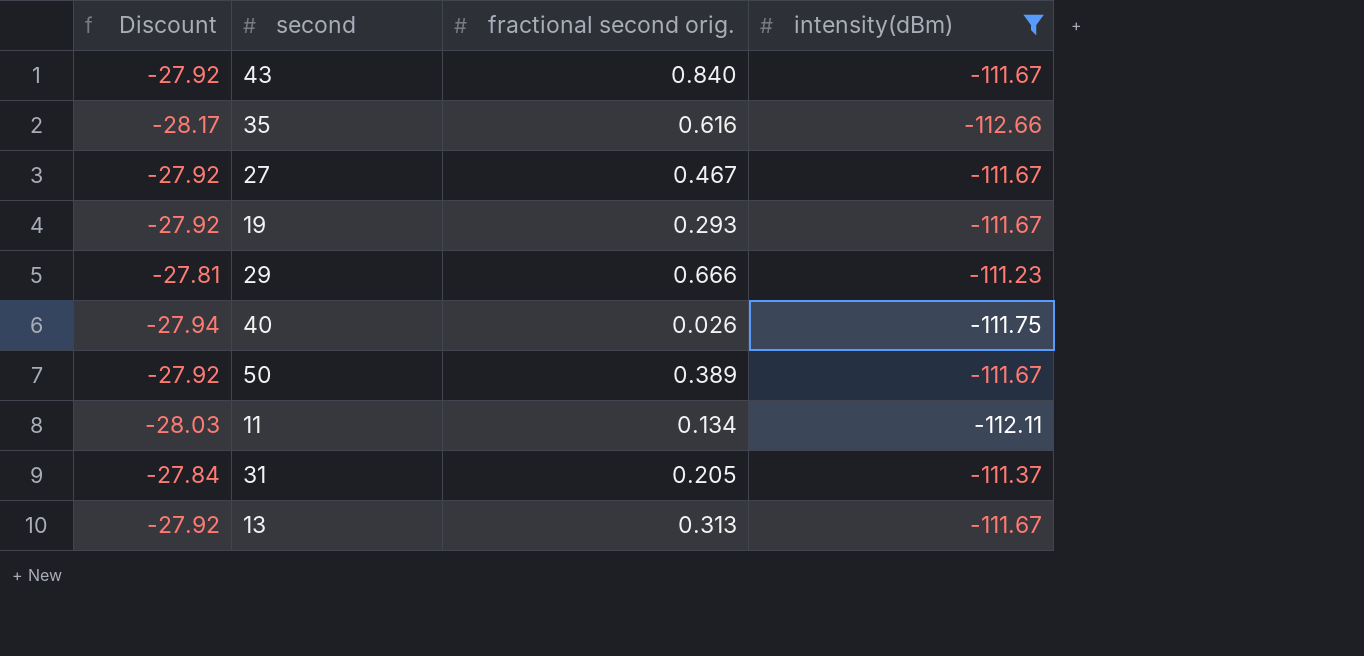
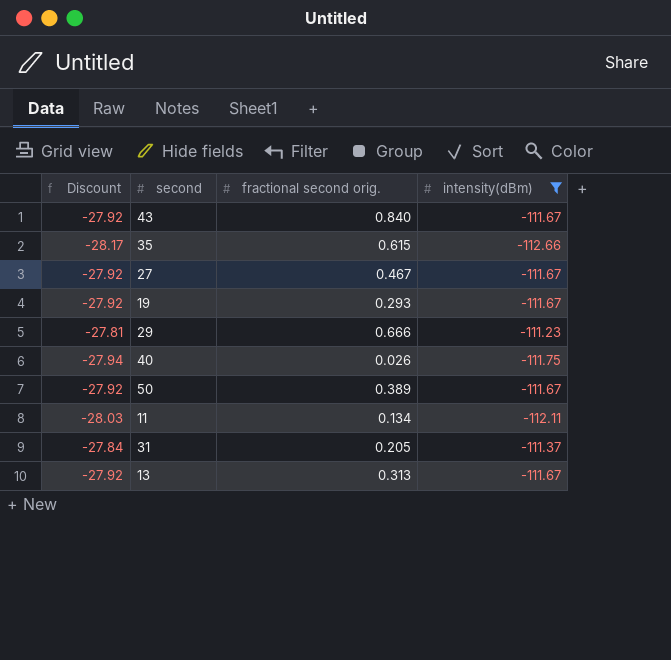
35 | fractional second orig.: 0.616 -> 0.615

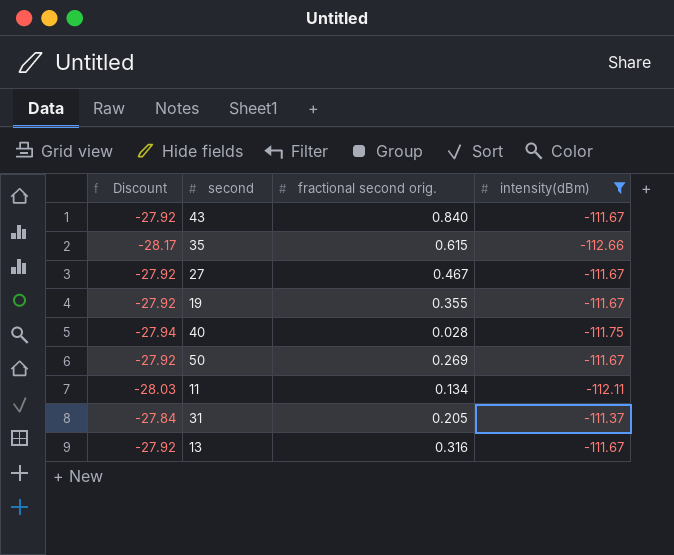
row 29: -27.81 | 0.666 | -111.23 -> none
19 | fractional second orig.: 0.293 -> 0.355
40 | fractional second orig.: 0.026 -> 0.028
50 | fractional second orig.: 0.389 -> 0.269
13 | fractional second orig.: 0.313 -> 0.316

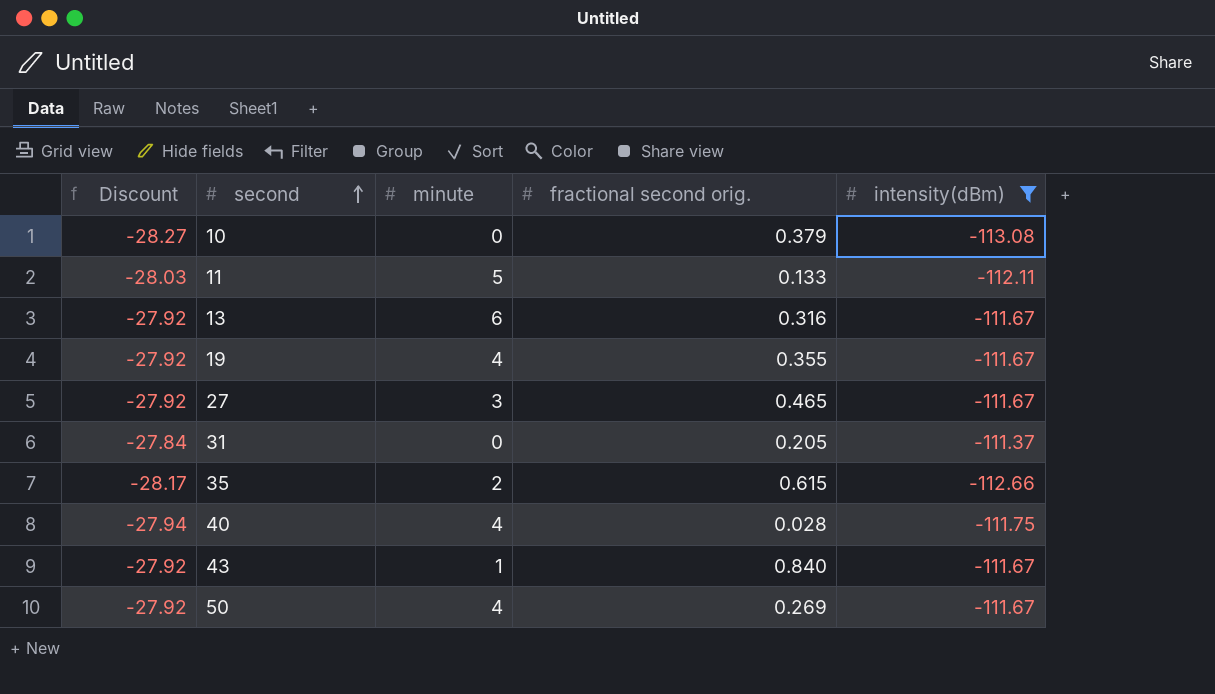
row order: none -> second ascending
column minute | position: none -> 3
row 10: none -> -28.27 | 0 | 0.379 | -113.08
11 | fractional second orig.: 0.134 -> 0.133
27 | fractional second orig.: 0.467 -> 0.465

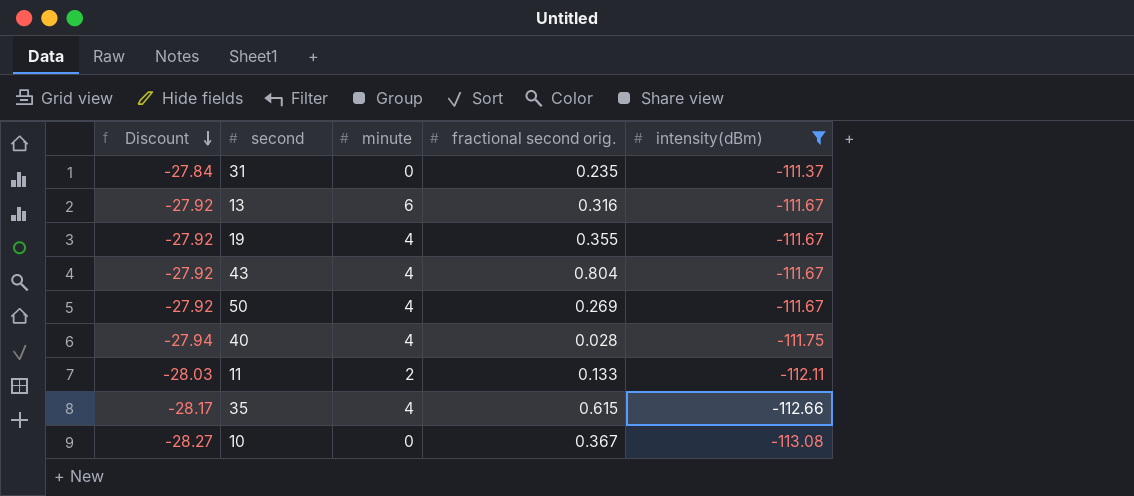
row order: second ascending -> Discount descending
row 27: -27.92 | 3 | 0.465 | -111.67 -> none
31 | fractional second orig.: 0.205 -> 0.235
43 | minute: 1 -> 4
43 | fractional second orig.: 0.840 -> 0.804
11 | minute: 5 -> 2
35 | minute: 2 -> 4
10 | fractional second orig.: 0.379 -> 0.367

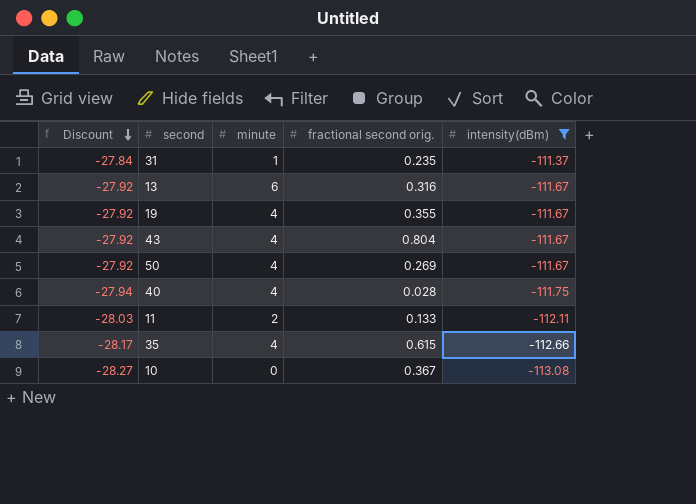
31 | minute: 0 -> 1

